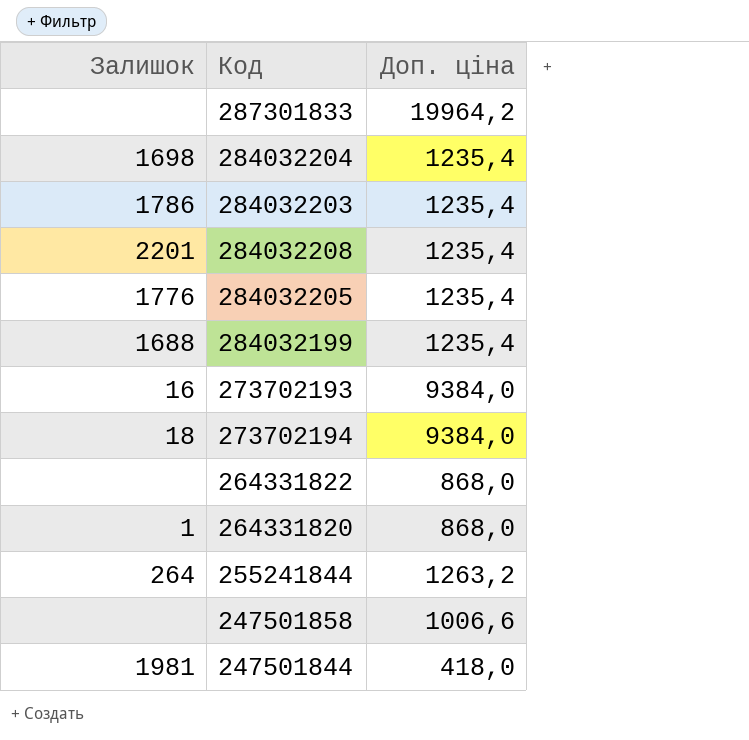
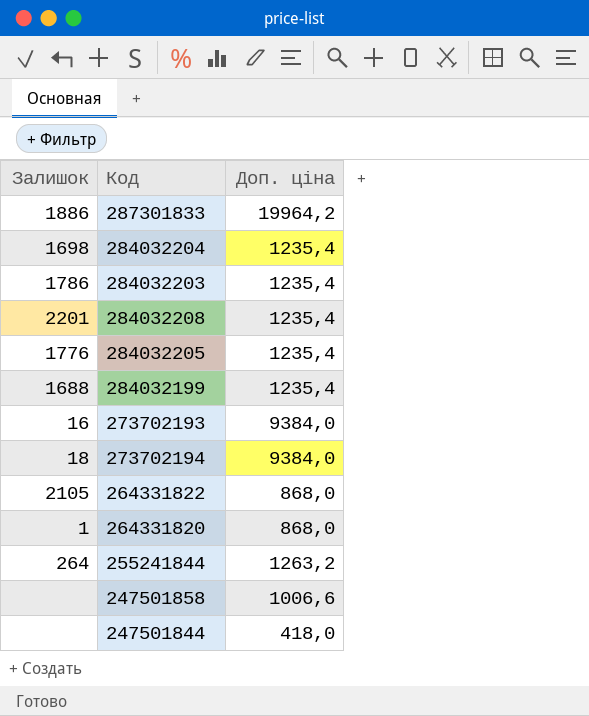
287301833 | Залишок: none -> 1886
264331822 | Залишок: none -> 2105
247501844 | Залишок: 1981 -> none

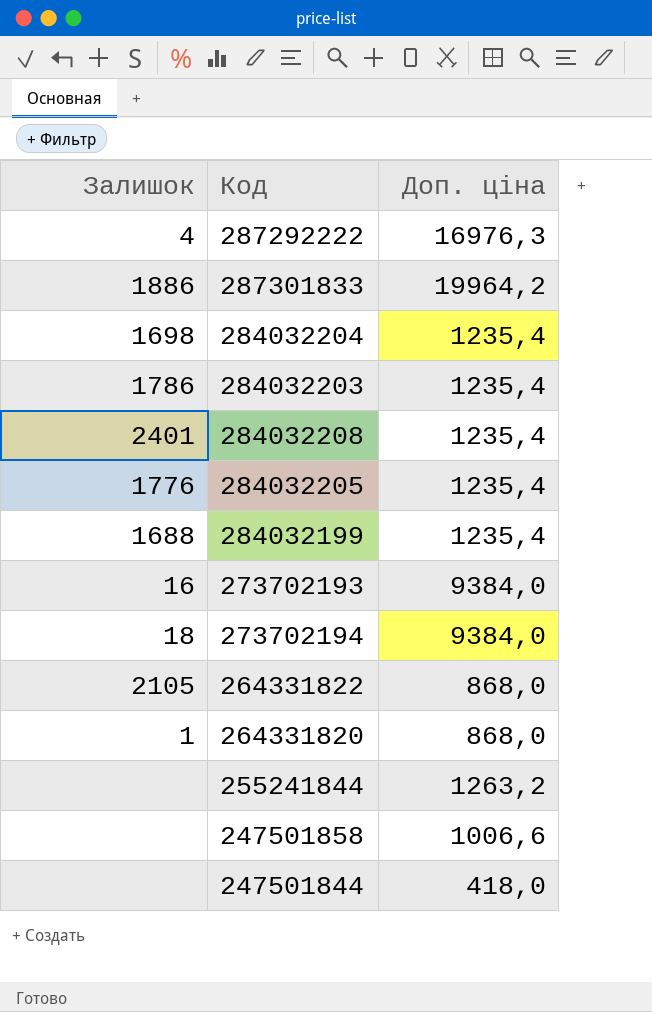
row 287292222: none -> 4 | 16976,3
284032208 | Залишок: 2201 -> 2401
255241844 | Залишок: 264 -> none

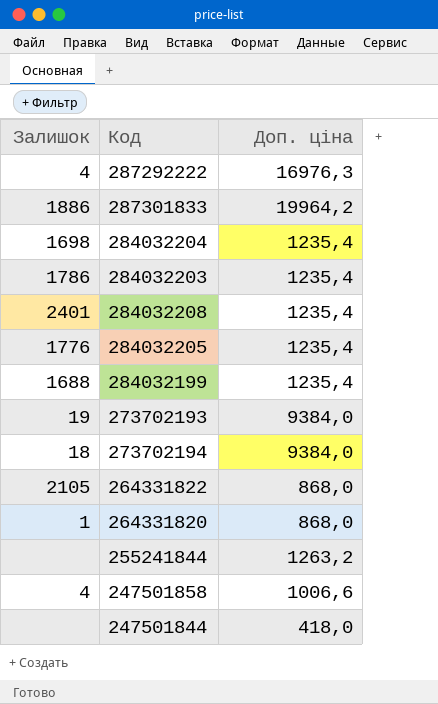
273702193 | Залишок: 16 -> 19
247501858 | Залишок: none -> 4

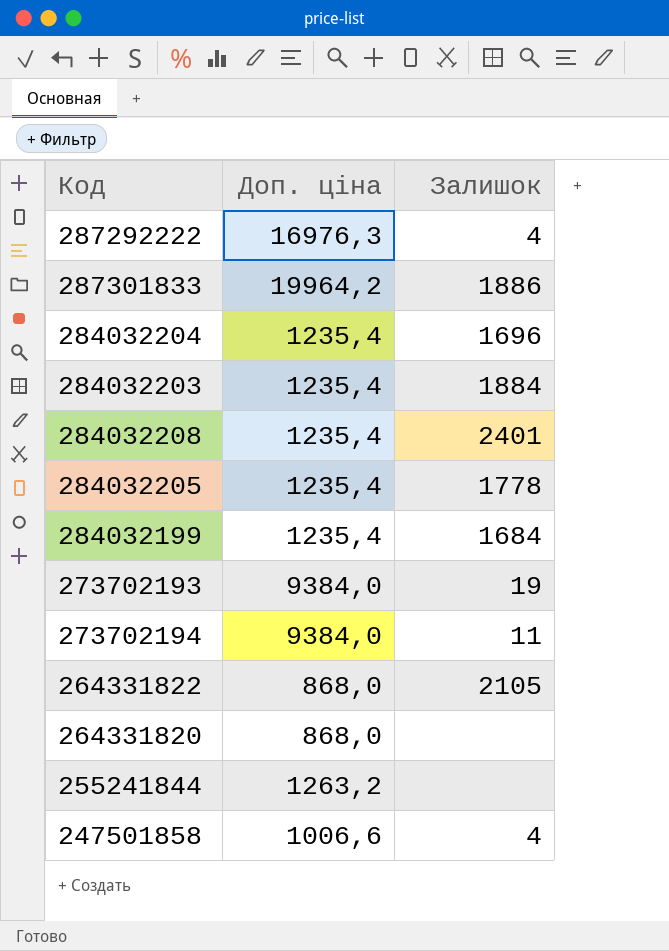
column Залишок | position: 1 -> 3
row 247501844: none | 418,0 -> none
284032204 | Залишок: 1698 -> 1696
284032203 | Залишок: 1786 -> 1884
284032205 | Залишок: 1776 -> 1778
284032199 | Залишок: 1688 -> 1684
273702194 | Залишок: 18 -> 11
264331820 | Залишок: 1 -> none

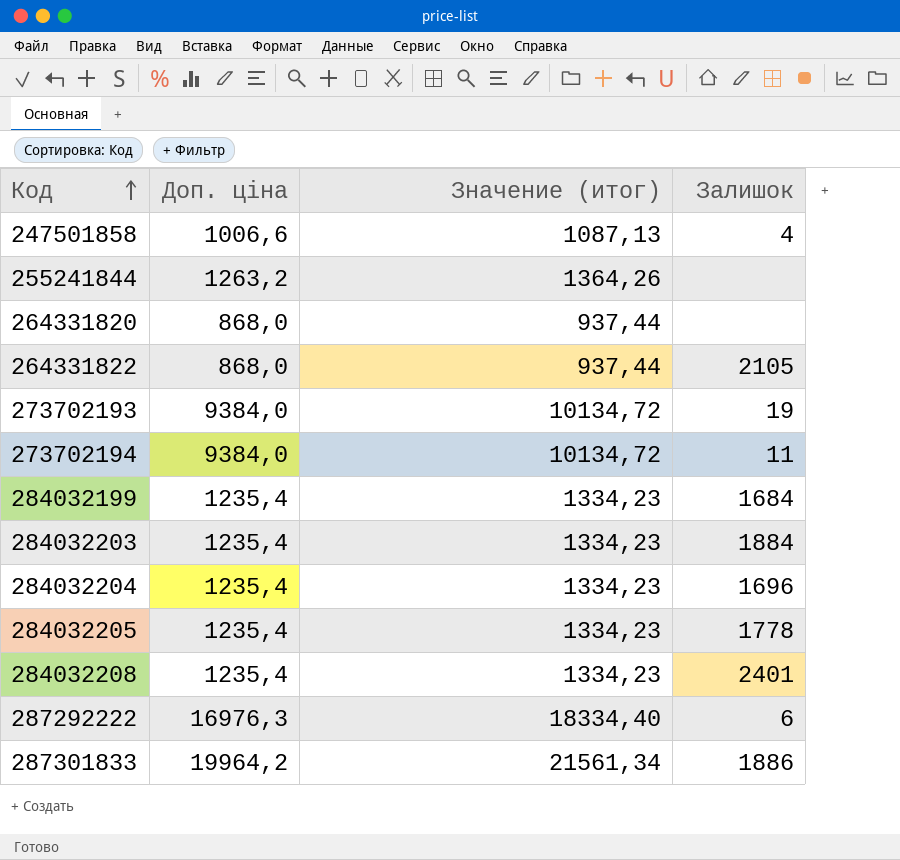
row order: none -> Код ascending
column Значение (итог) | formula: none -> [Доп. ціна] * 1,08
287292222 | Залишок: 4 -> 6

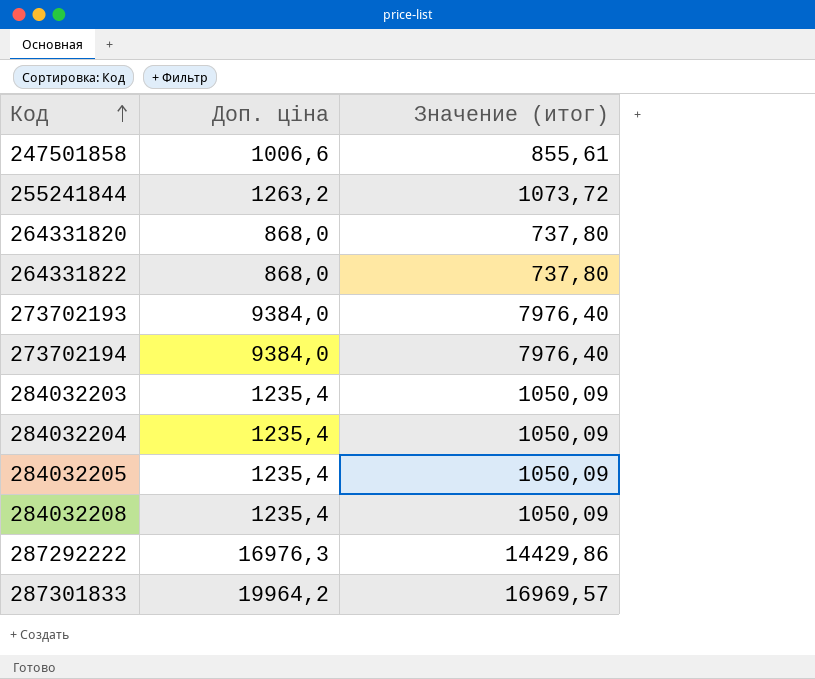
column Залишок | position: 4 -> none
column Значение (итог) | formula: [Доп. ціна] * 1,08 -> [Доп. ціна] * 0,85
row 284032199: 1235,4 | 1334,23 | 1684 -> none

